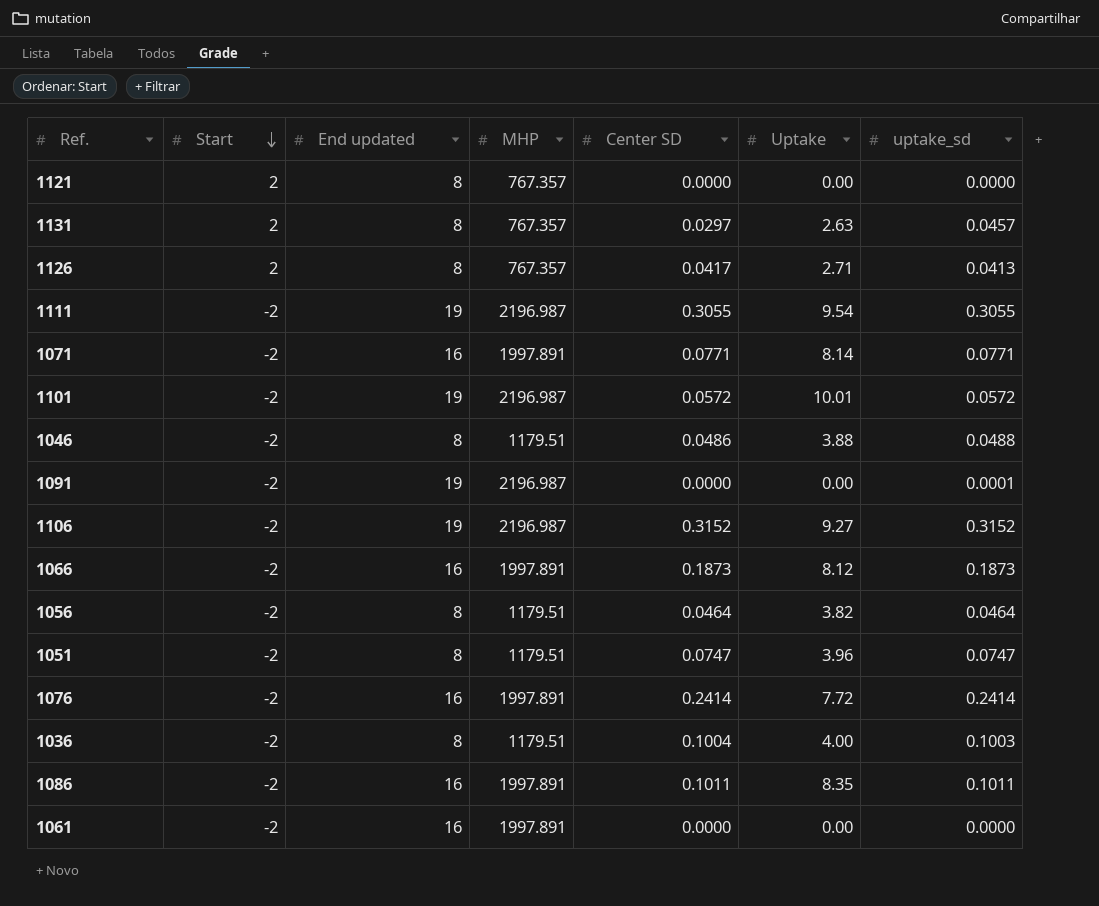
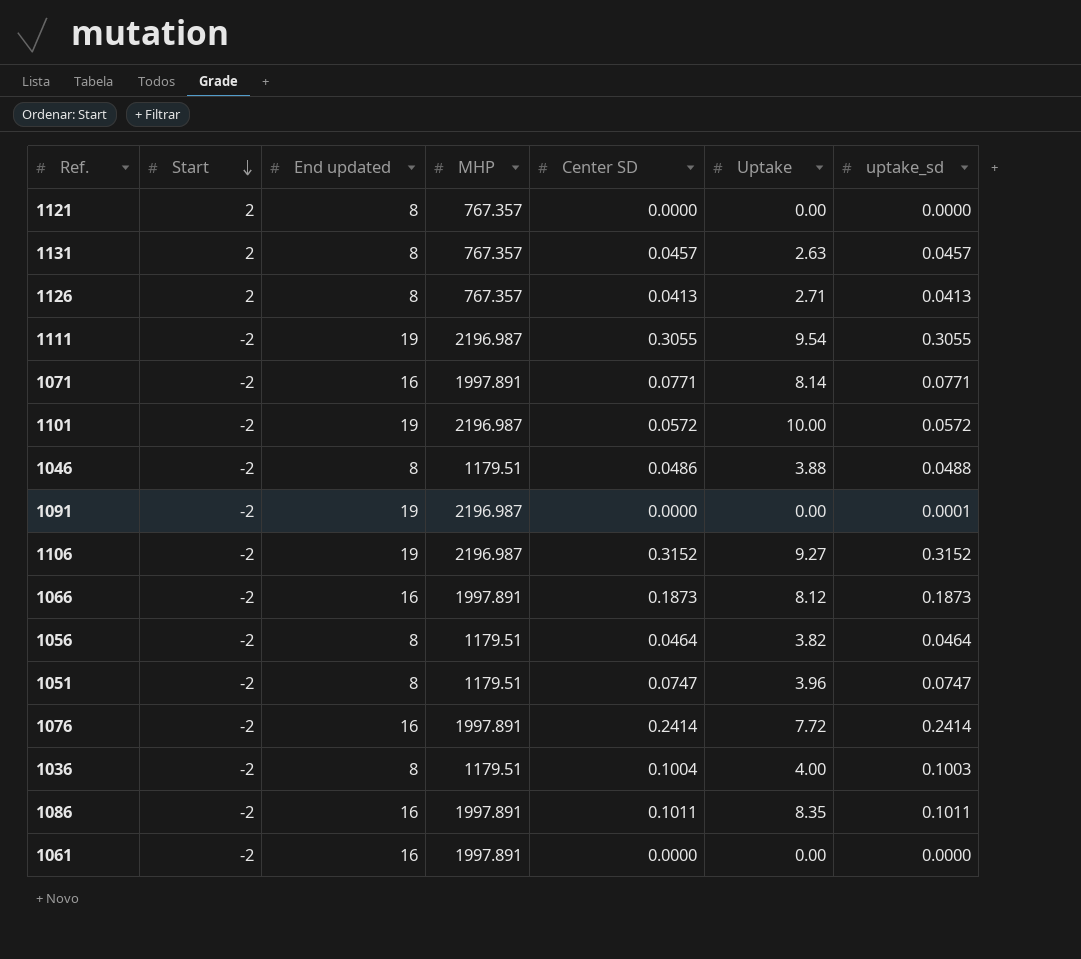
1131 | Center SD: 0.0297 -> 0.0457
1126 | Center SD: 0.0417 -> 0.0413
1101 | Uptake: 10.01 -> 10.00

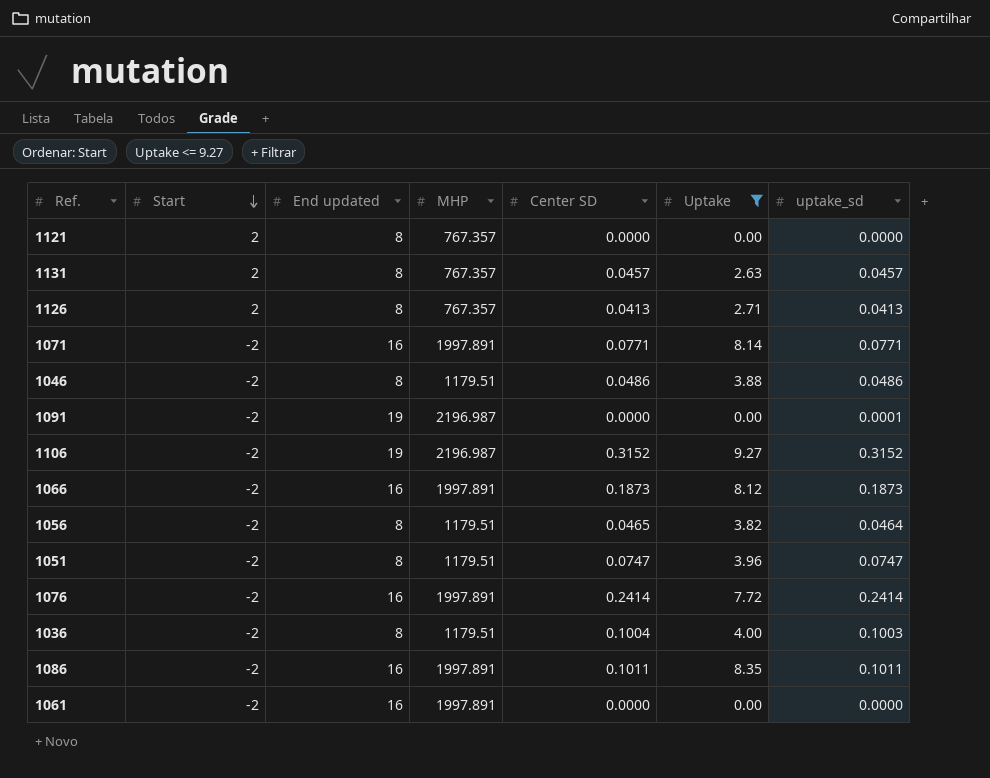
filter: none -> Uptake <= 9.27
1046 | uptake_sd: 0.0488 -> 0.0486
1056 | Center SD: 0.0464 -> 0.0465

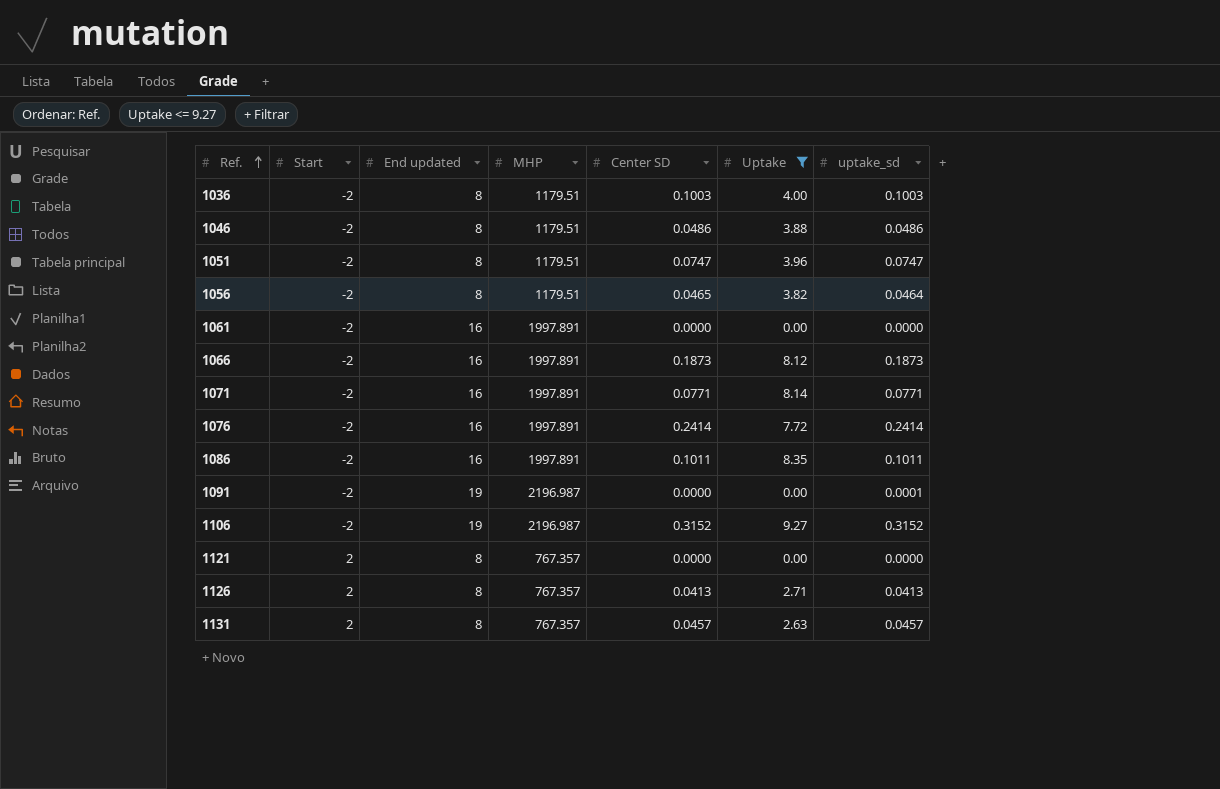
row order: Start descending -> Ref. ascending
1036 | Center SD: 0.1004 -> 0.1003

